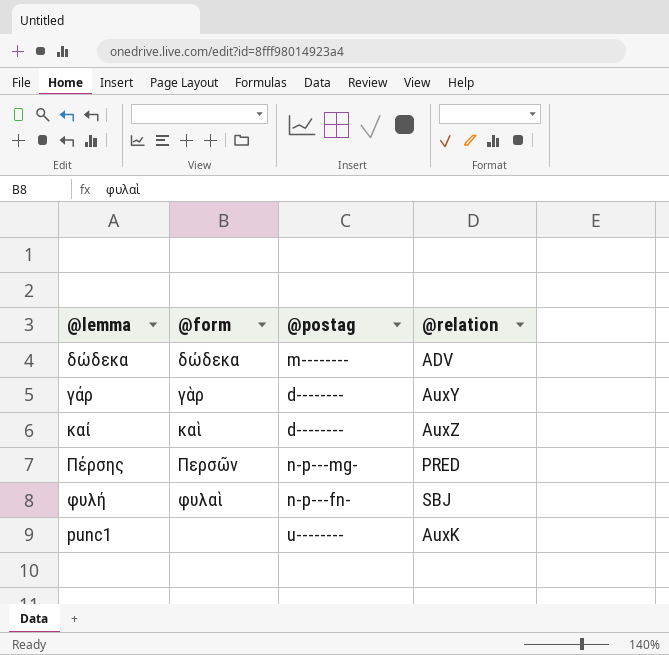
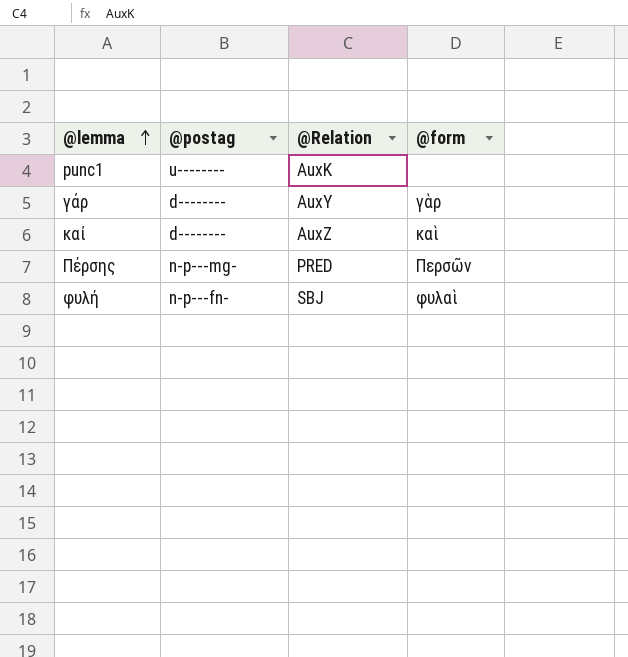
row order: none -> @lemma ascending
column name: @relation -> @Relation
column @form | position: 2 -> 4
row δώδεκα: δώδεκα | m-------- | ADV -> none

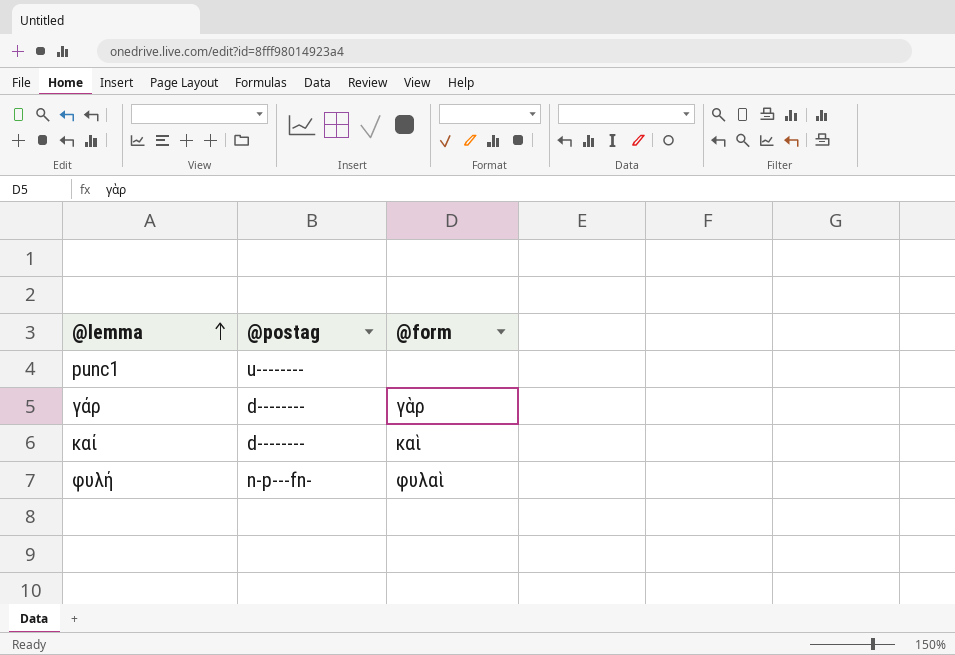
column @Relation | position: 3 -> none
row Πέρσης: n-p---mg- | PRED | Περσῶν -> none

